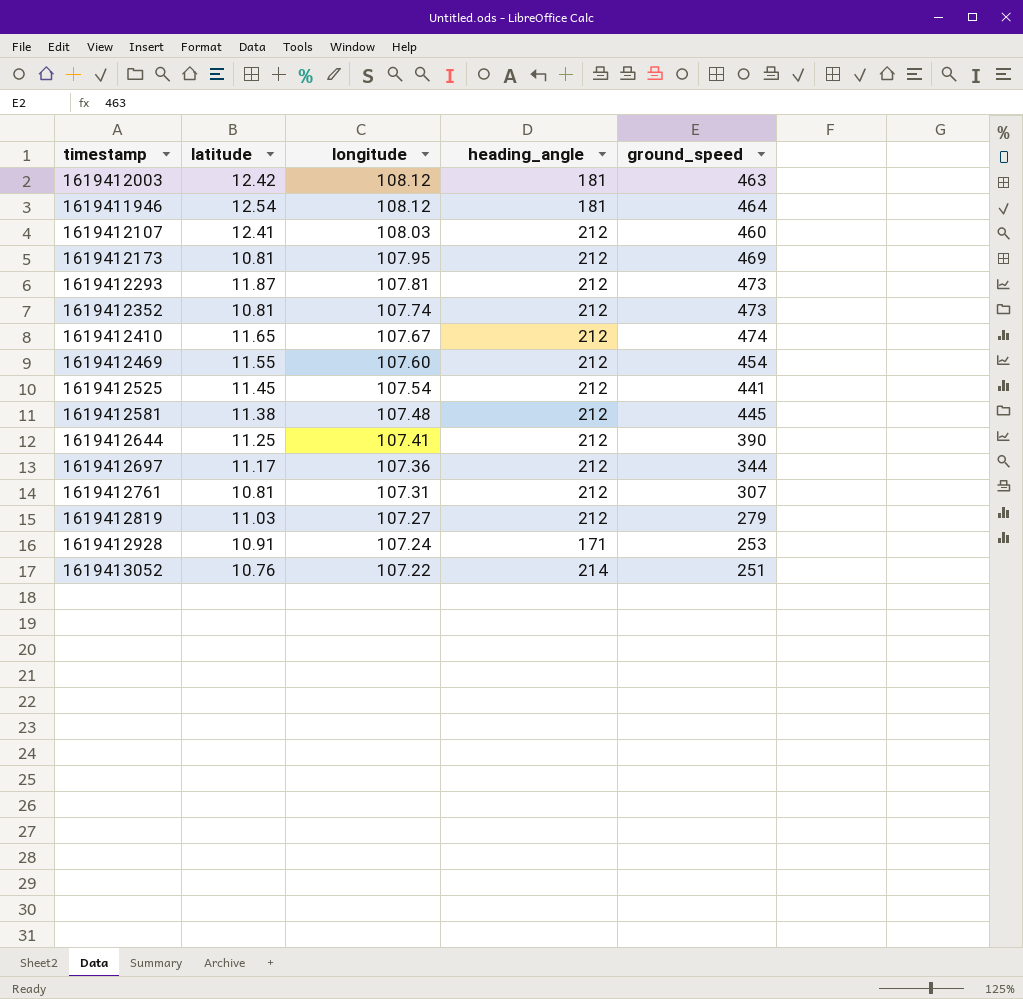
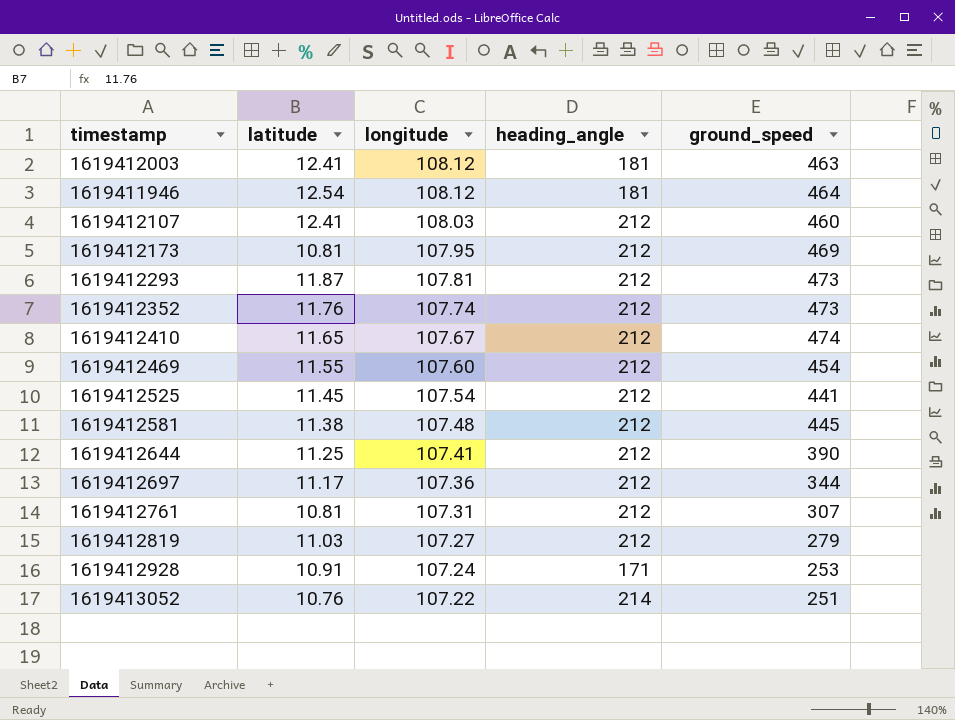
1619412003 | latitude: 12.42 -> 12.41
1619412352 | latitude: 10.81 -> 11.76

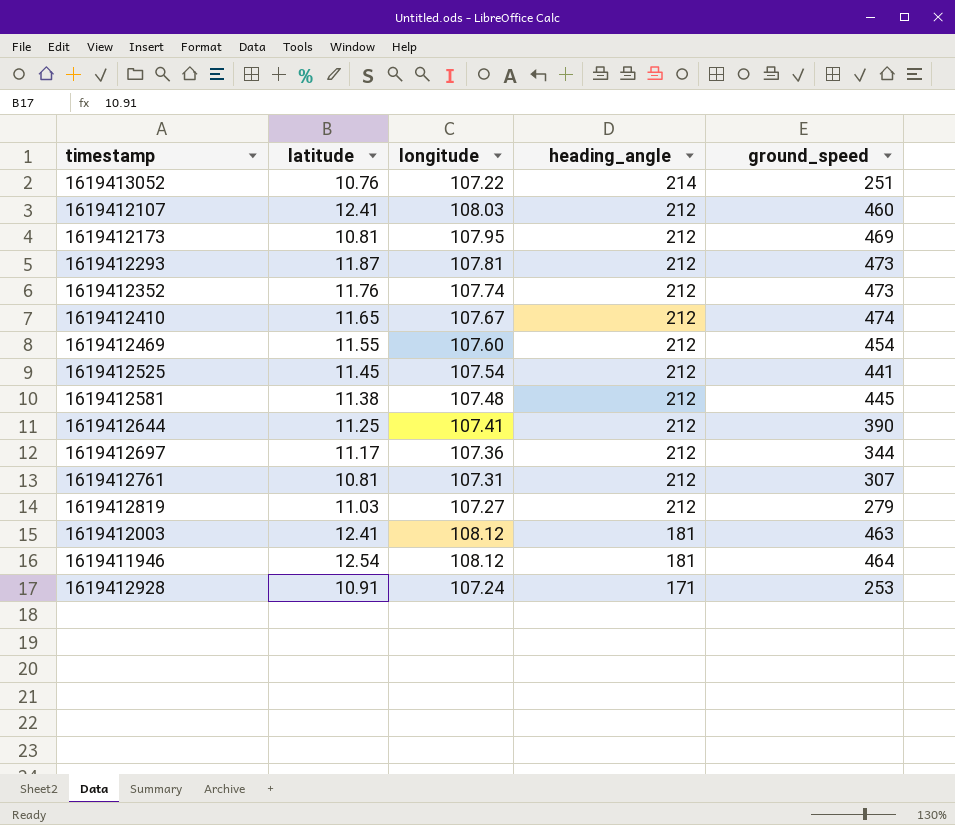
row order: longitude descending -> heading_angle descending

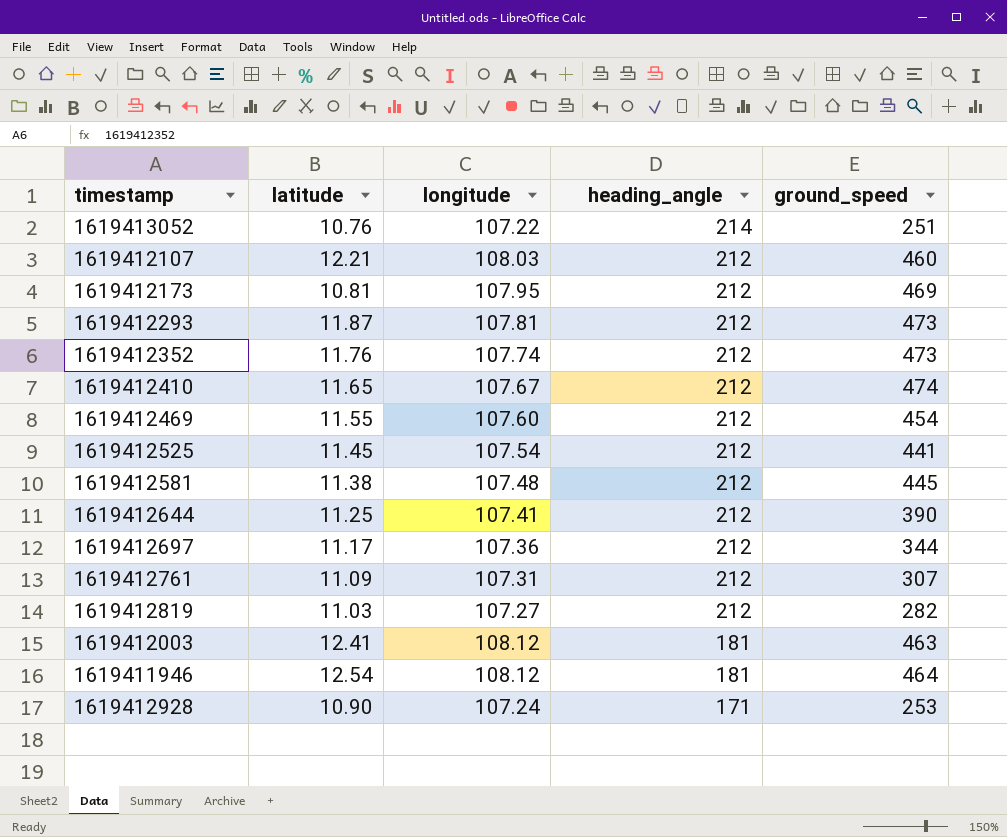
1619412107 | latitude: 12.41 -> 12.21
1619412761 | latitude: 10.81 -> 11.09
1619412819 | ground_speed: 279 -> 282
1619412928 | latitude: 10.91 -> 10.90

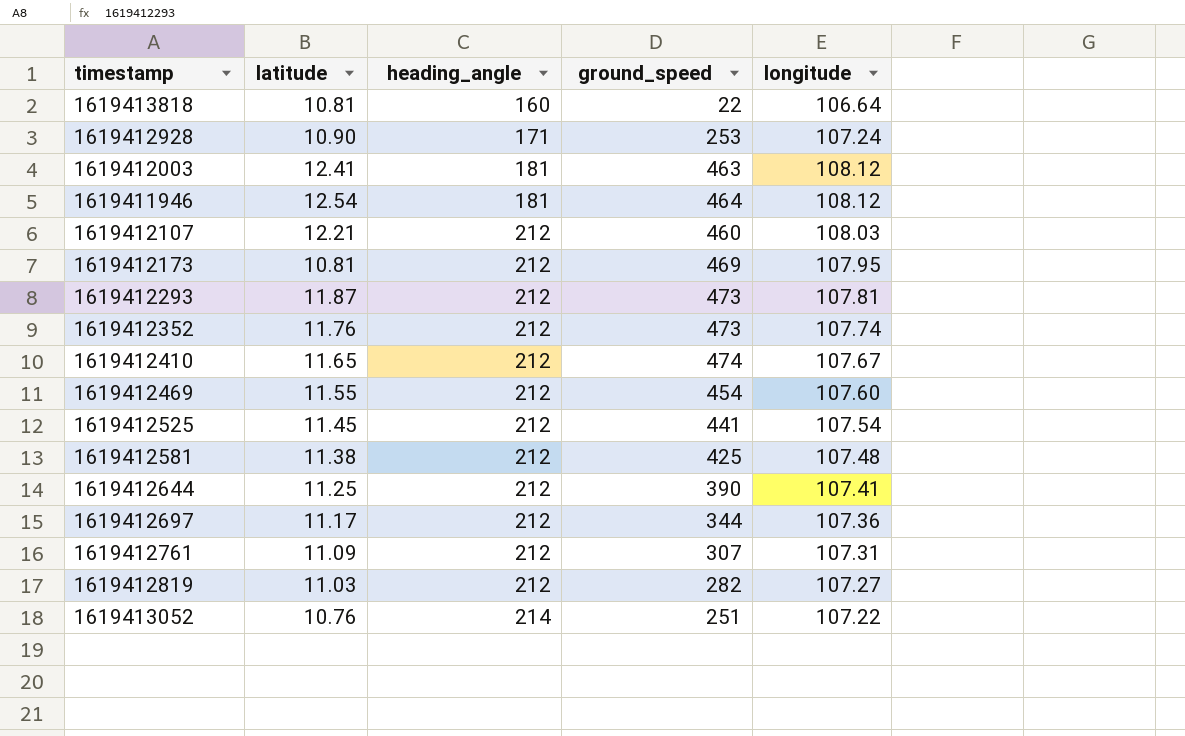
row order: heading_angle descending -> heading_angle ascending
column longitude | position: 3 -> 5
row 1619413818: none -> 10.81 | 160 | 22 | 106.64
1619412581 | ground_speed: 445 -> 425

